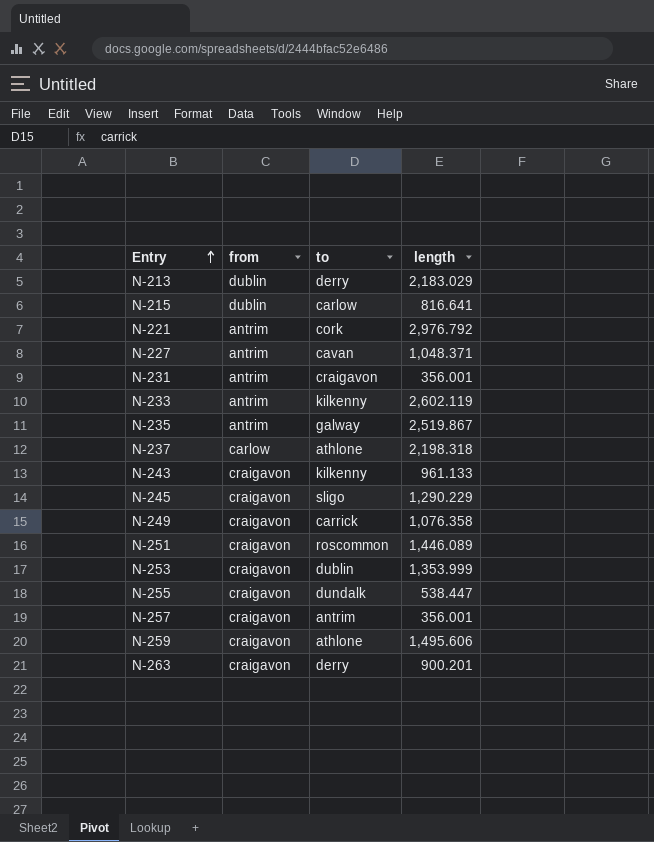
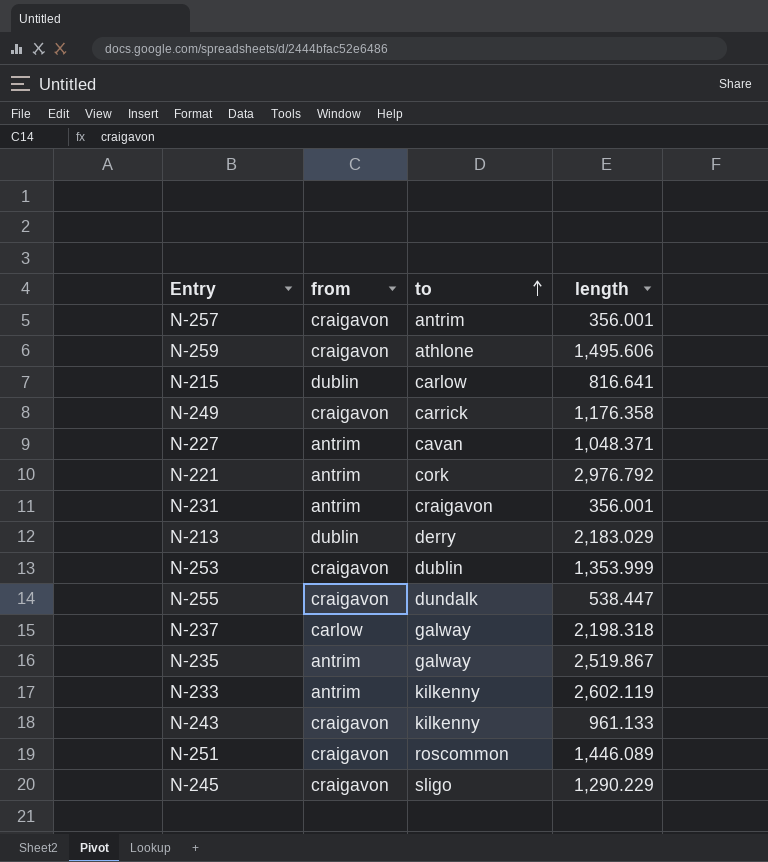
row order: Entry ascending -> to ascending
row N-263: craigavon | derry | 900.201 -> none
N-249 | length: 1,076.358 -> 1,176.358
N-237 | to: athlone -> galway

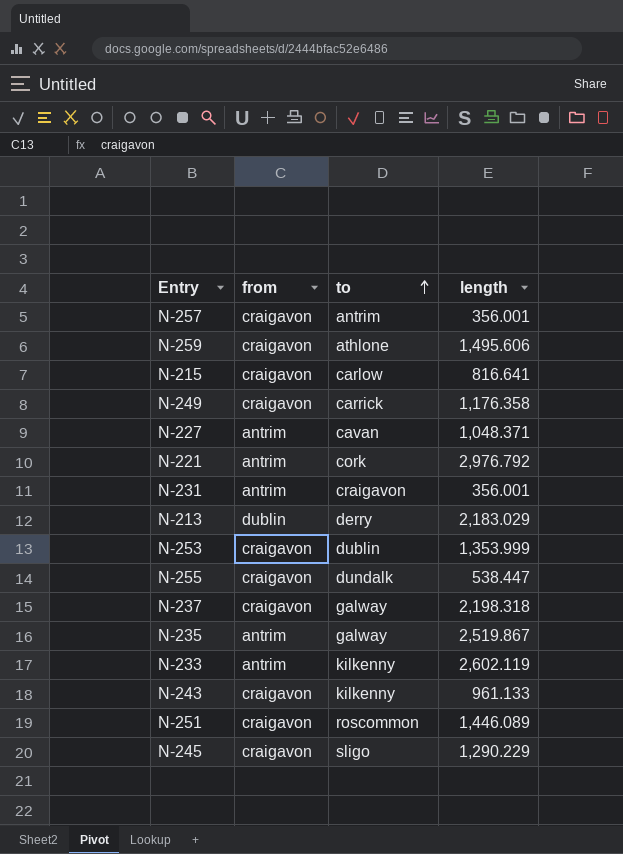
N-215 | from: dublin -> craigavon
N-237 | from: carlow -> craigavon

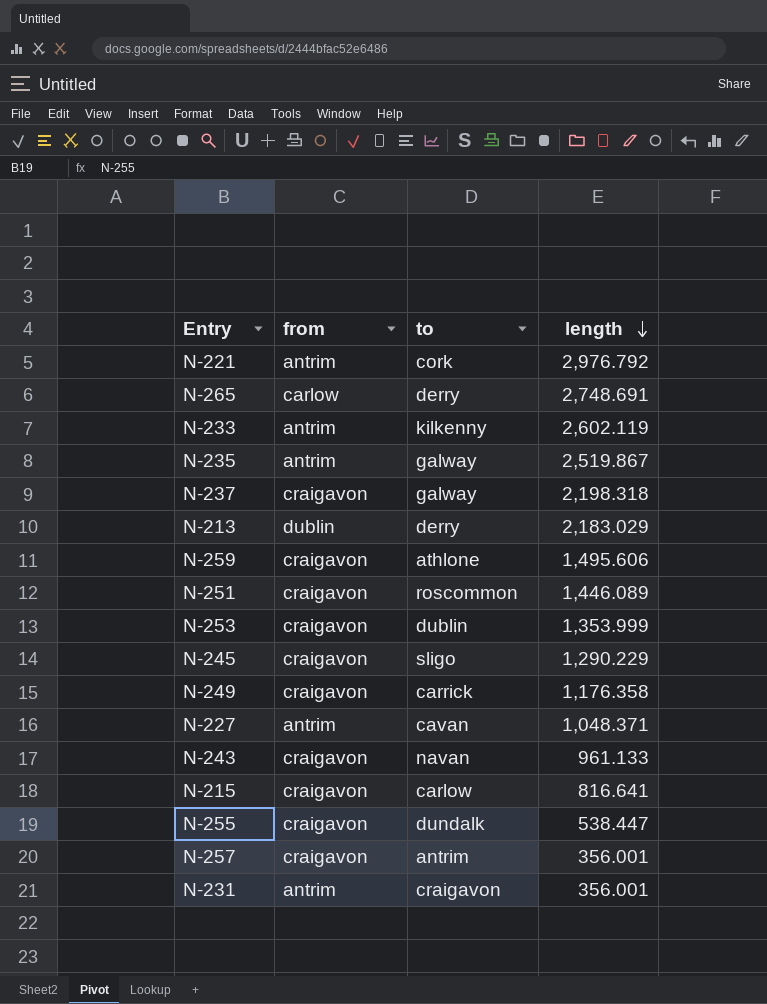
row order: to ascending -> length descending
row N-265: none -> carlow | derry | 2,748.691
N-243 | to: kilkenny -> navan

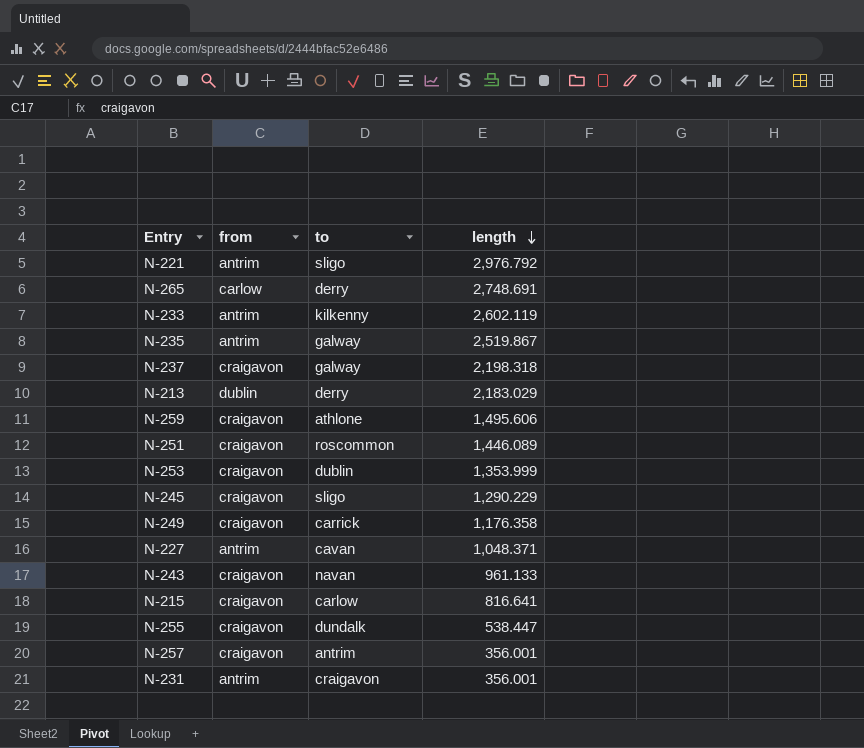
N-221 | to: cork -> sligo

